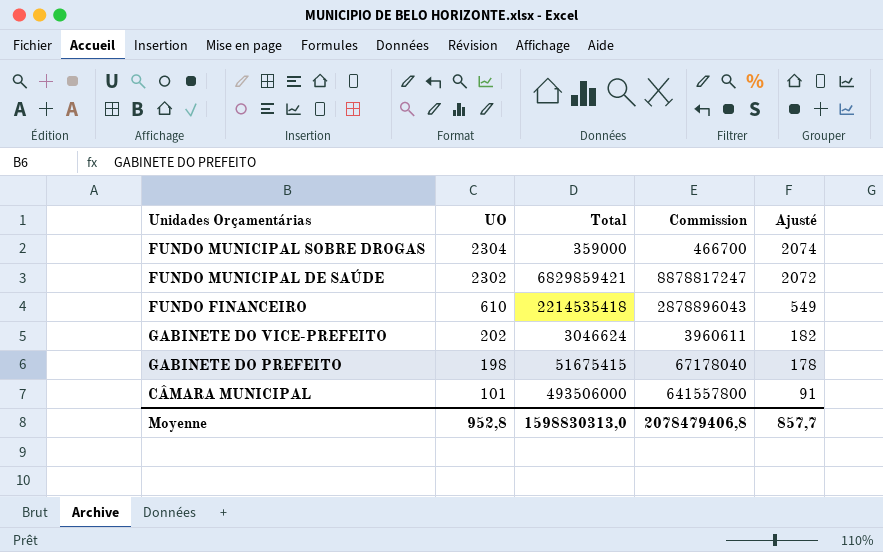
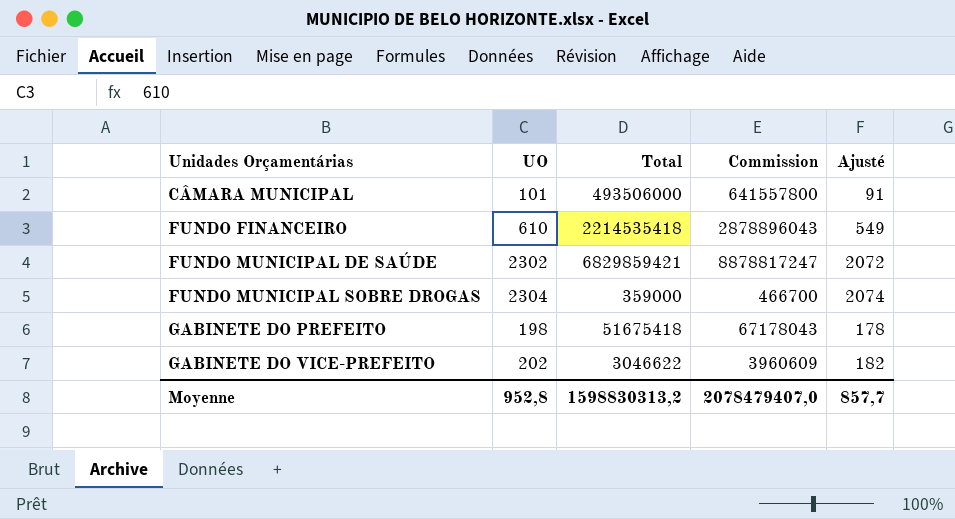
row order: UO descending -> Unidades Orçamentárias ascending
GABINETE DO PREFEITO | Total: 51675415 -> 51675418
GABINETE DO PREFEITO | Commission: 67178040 -> 67178043
GABINETE DO VICE-PREFEITO | Total: 3046624 -> 3046622
GABINETE DO VICE-PREFEITO | Commission: 3960611 -> 3960609
Moyenne | Total: 1598830313,0 -> 1598830313,2
Moyenne | Commission: 2078479406,8 -> 2078479407,0

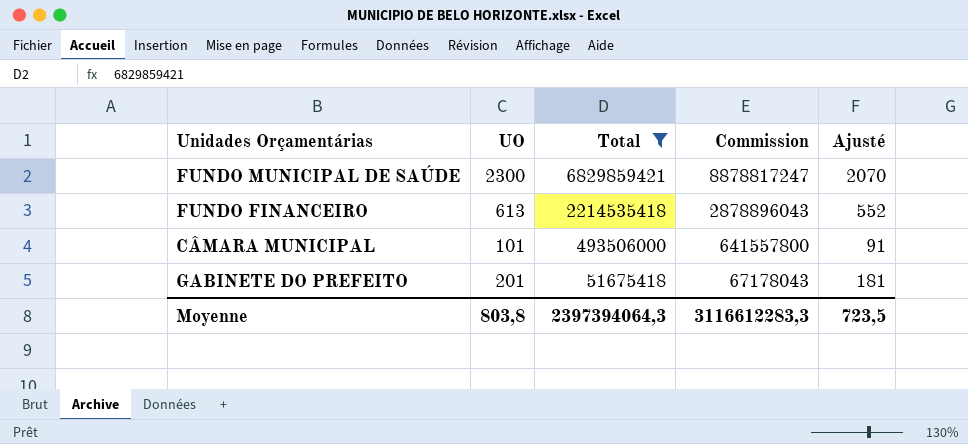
filter: none -> Total >= 51675418
row order: Unidades Orçamentárias ascending -> Total descending
FUNDO MUNICIPAL DE SAÚDE | UO: 2302 -> 2300
FUNDO MUNICIPAL DE SAÚDE | Ajusté: 2072 -> 2070
FUNDO FINANCEIRO | UO: 610 -> 613
FUNDO FINANCEIRO | Ajusté: 549 -> 552
GABINETE DO PREFEITO | UO: 198 -> 201
GABINETE DO PREFEITO | Ajusté: 178 -> 181
Moyenne | UO: 952,8 -> 803,8
Moyenne | Total: 1598830313,2 -> 2397394064,3
Moyenne | Commission: 2078479407,0 -> 3116612283,3
Moyenne | Ajusté: 857,7 -> 723,5

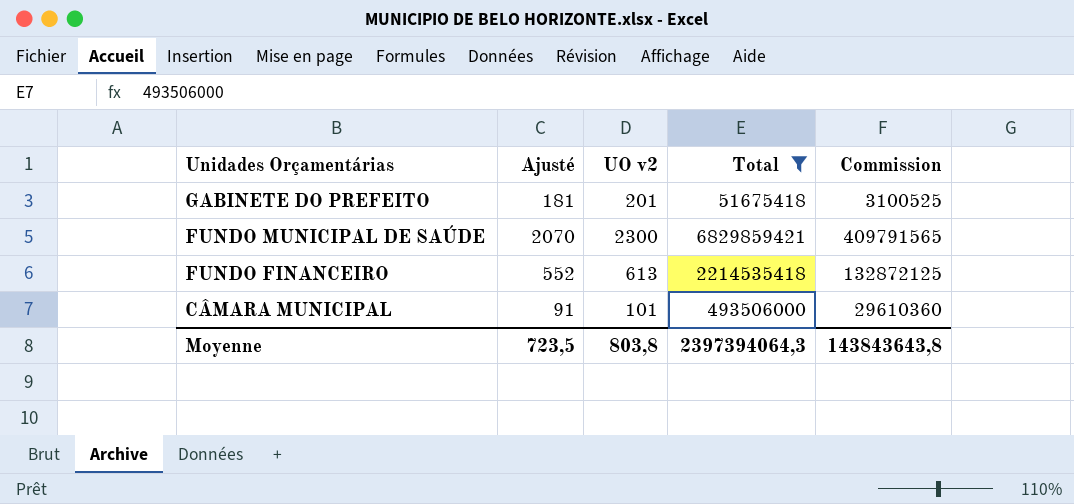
row order: Total descending -> Unidades Orçamentárias descending
column Ajusté | position: 5 -> 2
column name: UO -> UO v2
column Commission | formula: [Total] * 1,3 -> [Total] * 0,06
Moyenne | Commission: 3116612283,3 -> 143843643,8

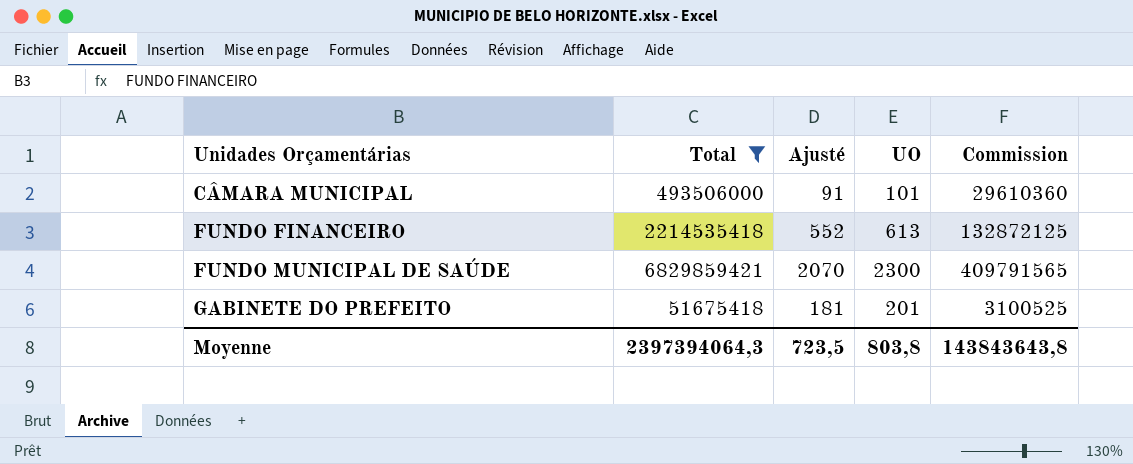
row order: Unidades Orçamentárias descending -> Unidades Orçamentárias ascending
column Total | position: 4 -> 2
column name: UO v2 -> UO

